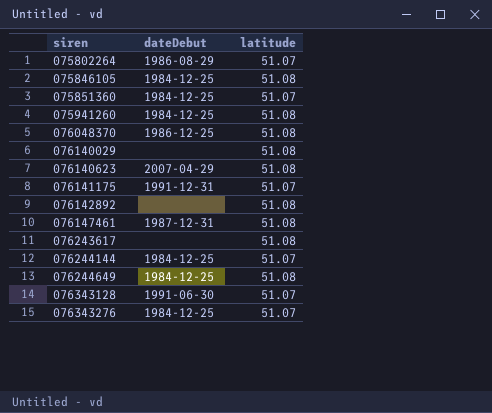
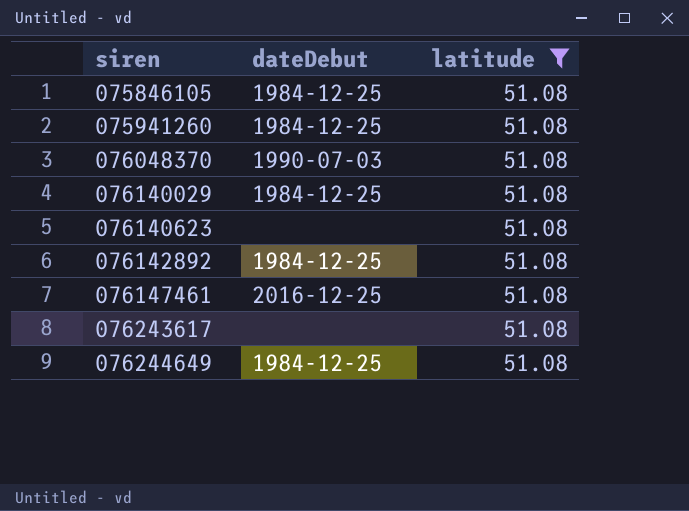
filter: none -> latitude = 51.08
076048370 | dateDebut: 1986-12-25 -> 1990-07-03
076140029 | dateDebut: none -> 1984-12-25
076140623 | dateDebut: 2007-04-29 -> none
076142892 | dateDebut: none -> 1984-12-25
076147461 | dateDebut: 1987-12-31 -> 2016-12-25

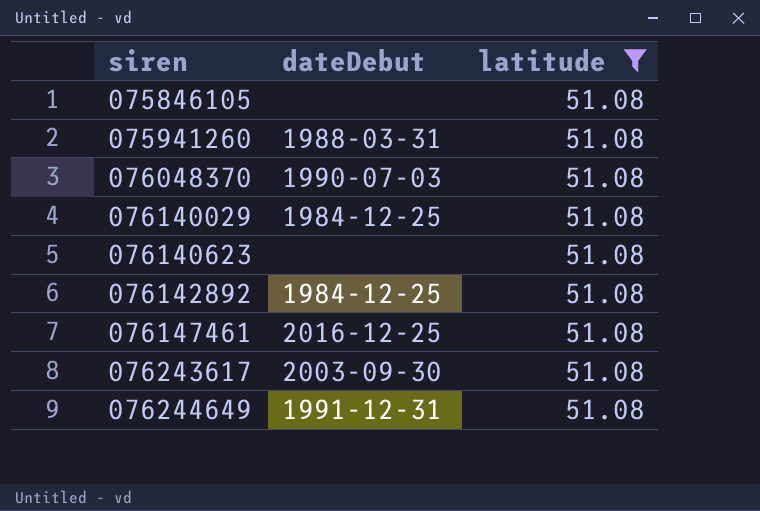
075846105 | dateDebut: 1984-12-25 -> none
075941260 | dateDebut: 1984-12-25 -> 1988-03-31
076243617 | dateDebut: none -> 2003-09-30
076244649 | dateDebut: 1984-12-25 -> 1991-12-31

